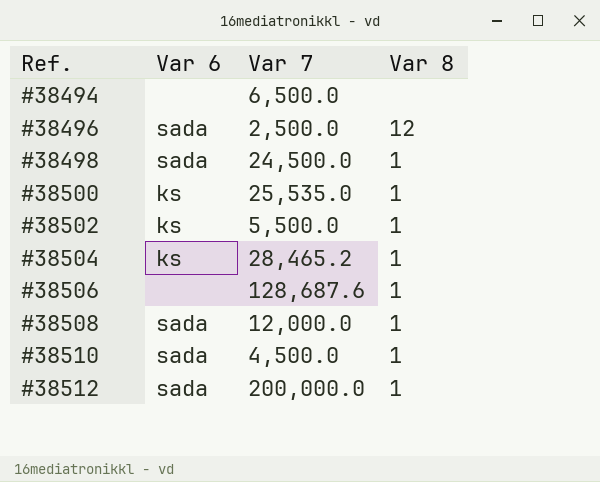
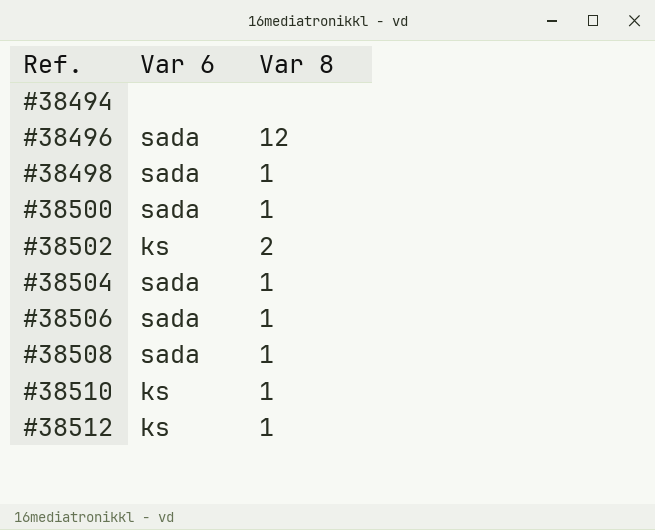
column Var 7 | position: 3 -> none
#38500 | Var 6: ks -> sada
#38502 | Var 8: 1 -> 2
#38504 | Var 6: ks -> sada
#38506 | Var 6: none -> sada
#38510 | Var 6: sada -> ks
#38512 | Var 6: sada -> ks

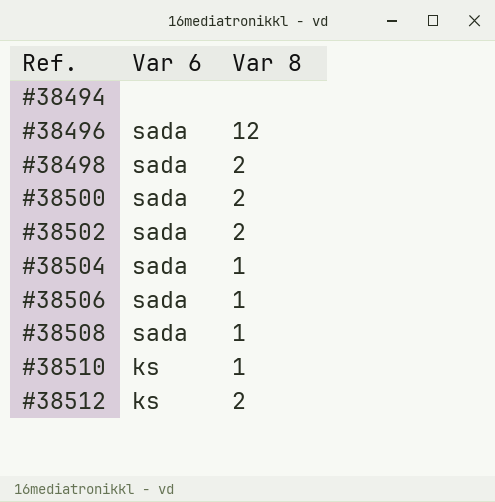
#38498 | Var 8: 1 -> 2
#38500 | Var 8: 1 -> 2
#38502 | Var 6: ks -> sada
#38512 | Var 8: 1 -> 2

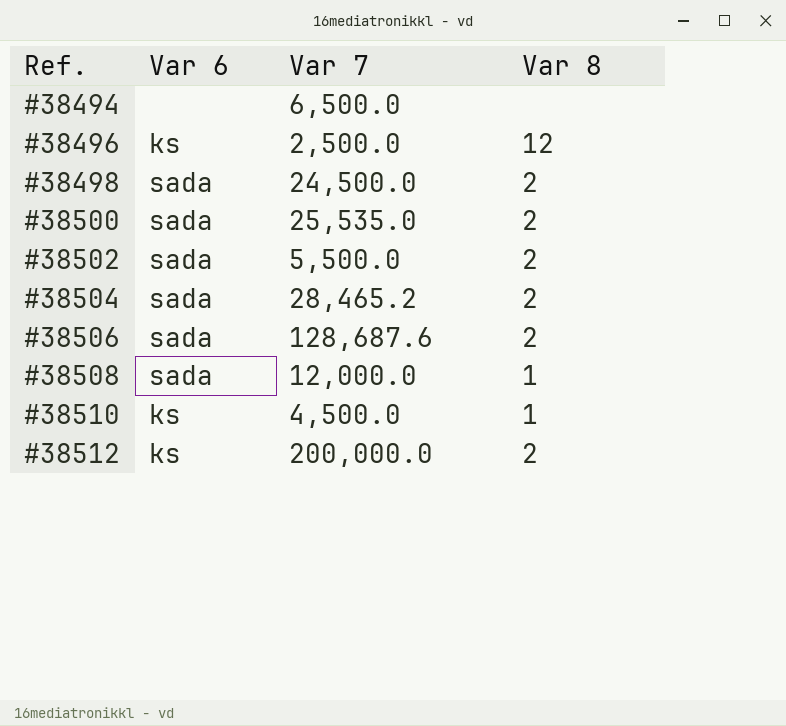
column Var 7 | position: none -> 3
#38496 | Var 6: sada -> ks
#38504 | Var 8: 1 -> 2
#38506 | Var 8: 1 -> 2

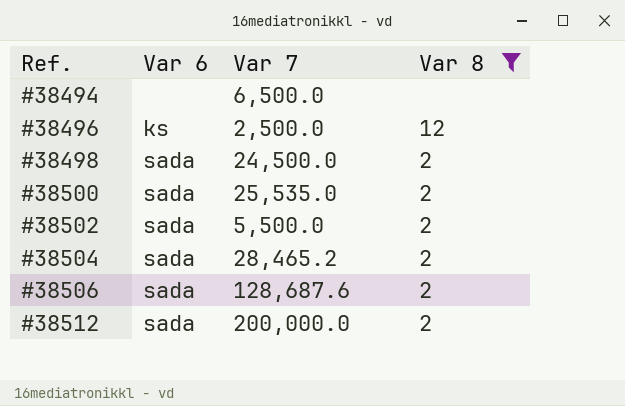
filter: none -> Var 8 != 1
#38512 | Var 6: ks -> sada

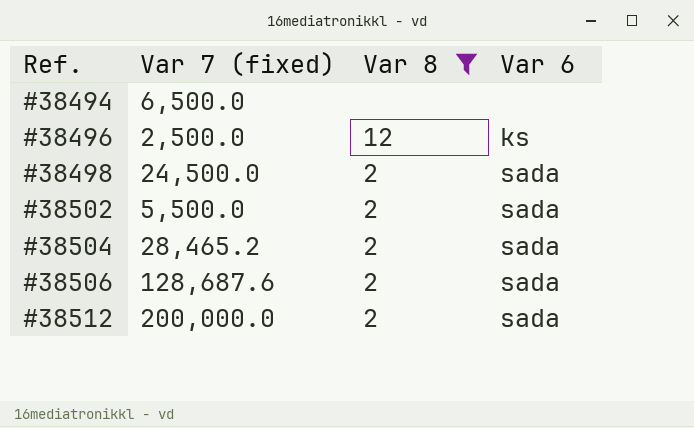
column name: Var 7 -> Var 7 (fixed)
column Var 6 | position: 2 -> 4
row #38500: sada | 25,535.0 | 2 -> none

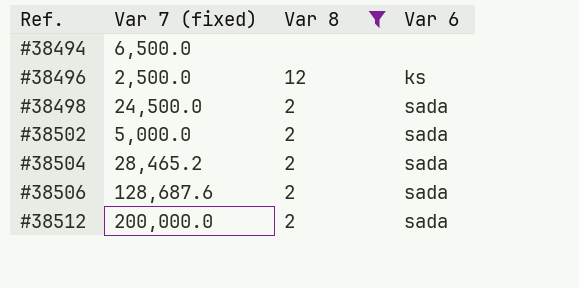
#38502 | Var 7 (fixed): 5,500.0 -> 5,000.0

